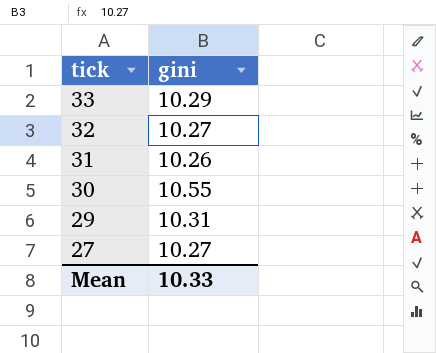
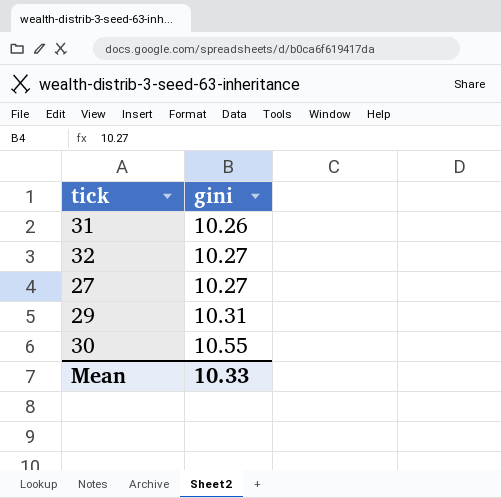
row order: tick descending -> gini ascending
row 33: 10.29 -> none

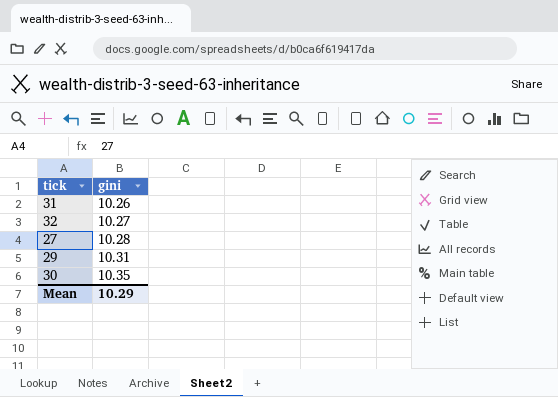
27 | gini: 10.27 -> 10.28
30 | gini: 10.55 -> 10.35
Mean | gini: 10.33 -> 10.29

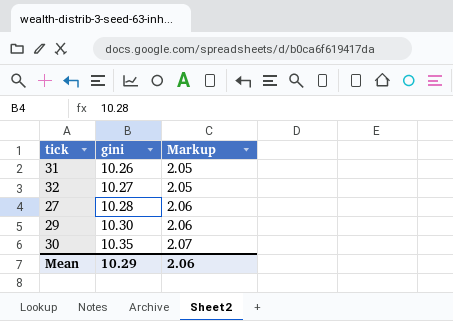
column Markup | formula: none -> [gini] * 0.2
29 | gini: 10.31 -> 10.30

